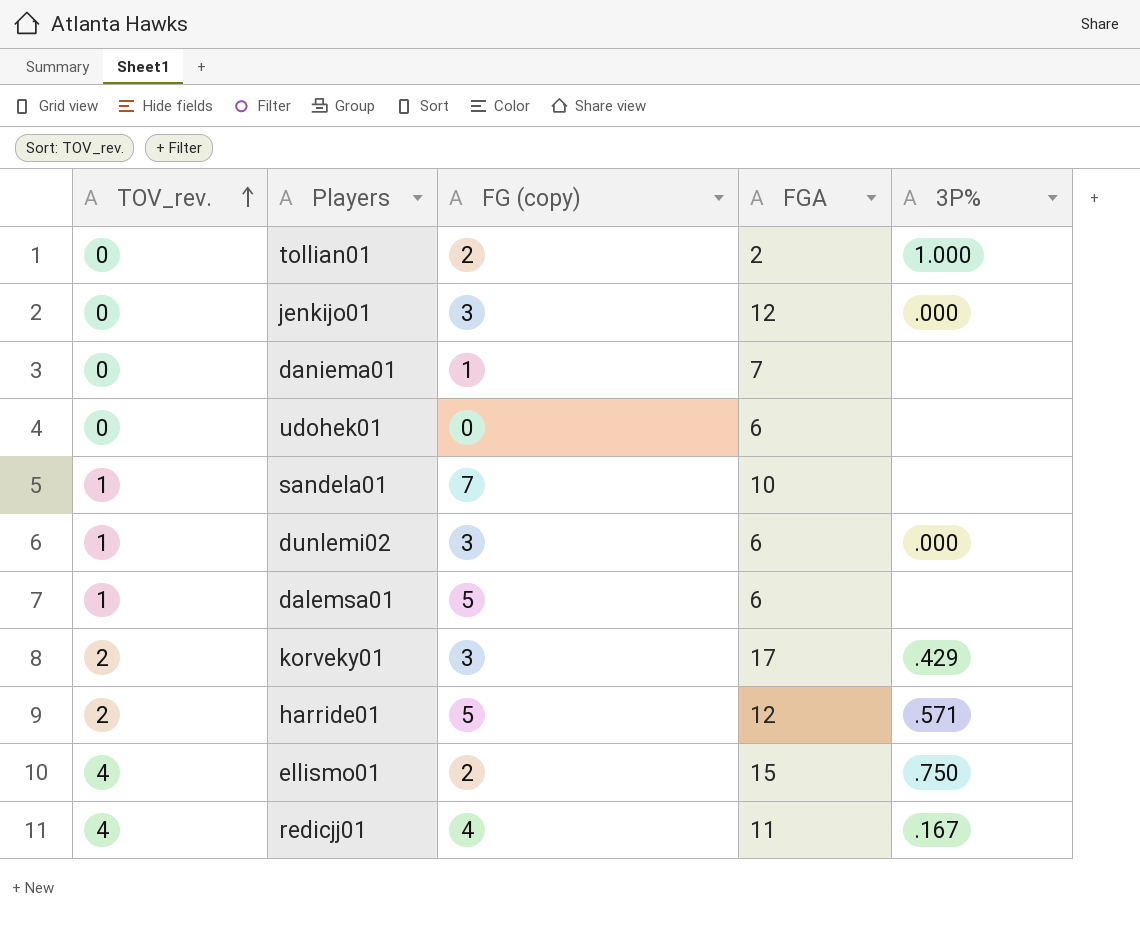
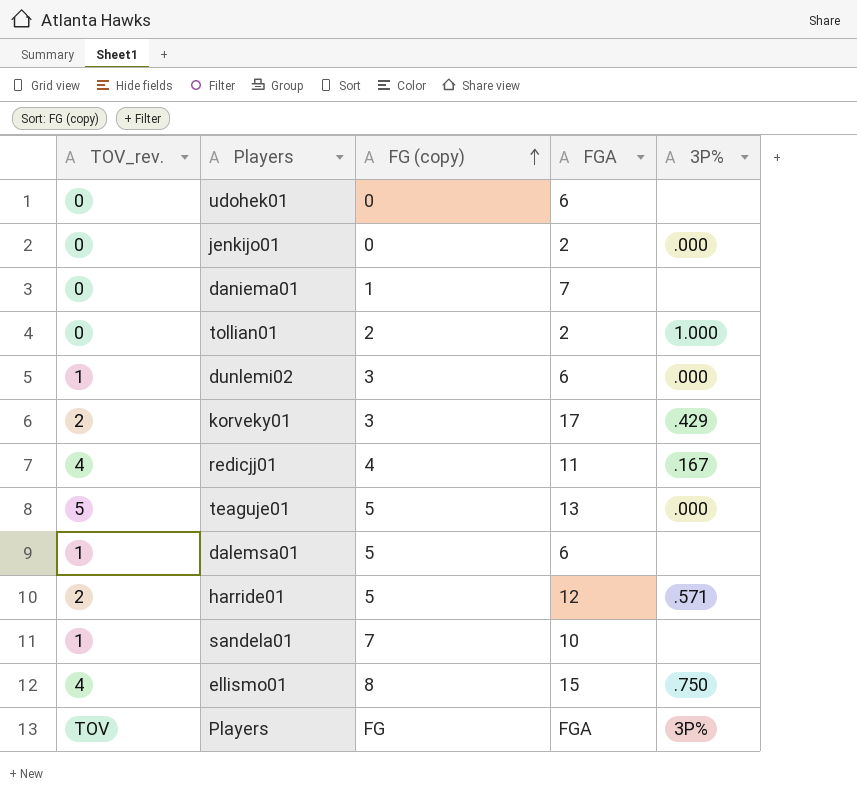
row order: TOV_rev. ascending -> FG (copy) ascending
jenkijo01 | FG (copy): 3 -> 0
jenkijo01 | FGA: 12 -> 2
row teaguje01: none -> 5 | 5 | 13 | .000
ellismo01 | FG (copy): 2 -> 8
row Players: none -> TOV | FG | FGA | 3P%

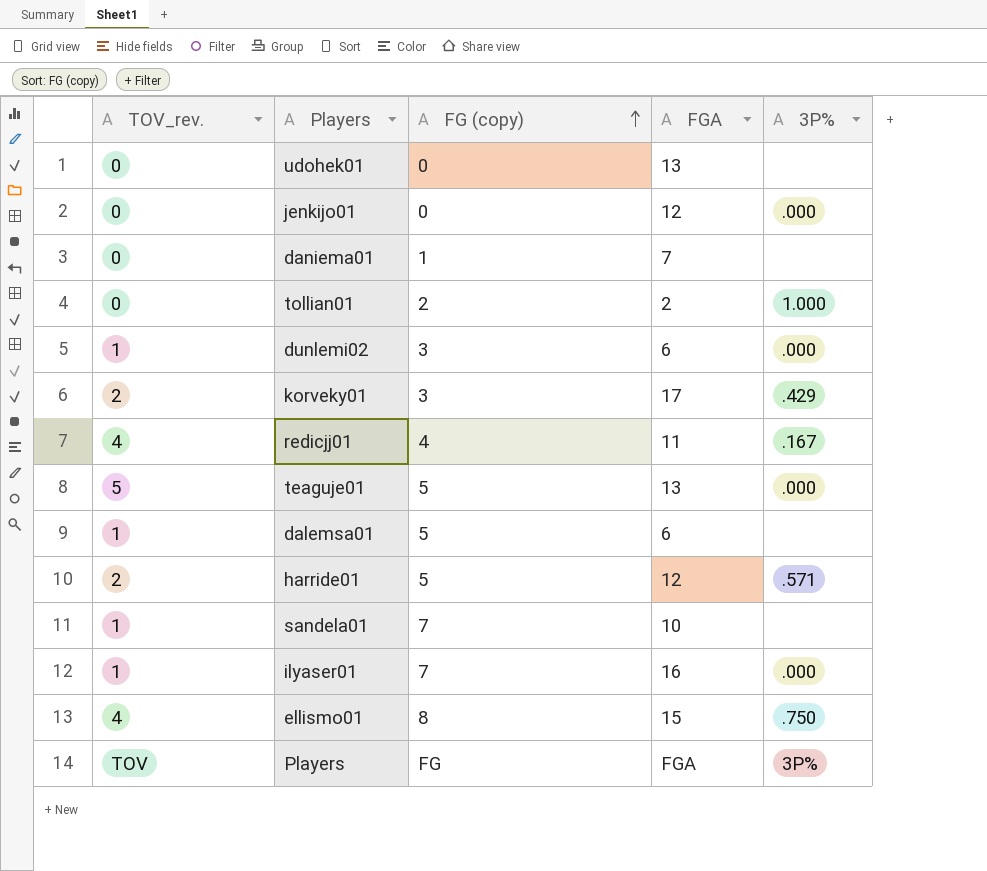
udohek01 | FGA: 6 -> 13
jenkijo01 | FGA: 2 -> 12
row ilyaser01: none -> 1 | 7 | 16 | .000

